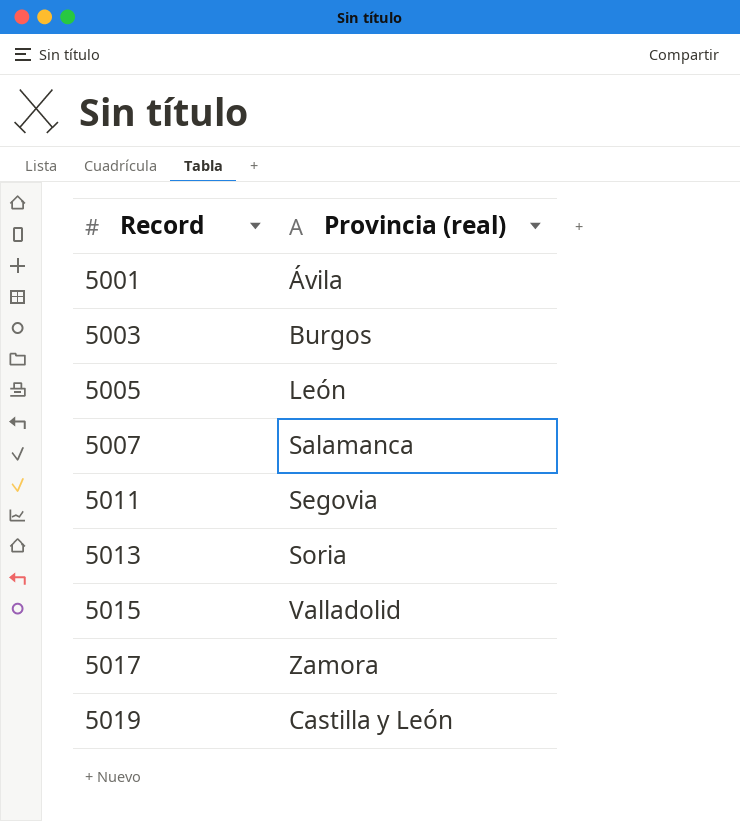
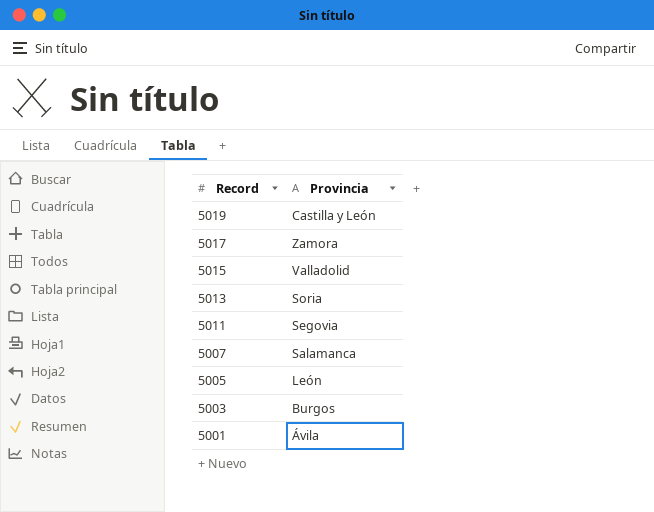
row order: Record ascending -> Record descending
column name: Provincia (real) -> Provincia

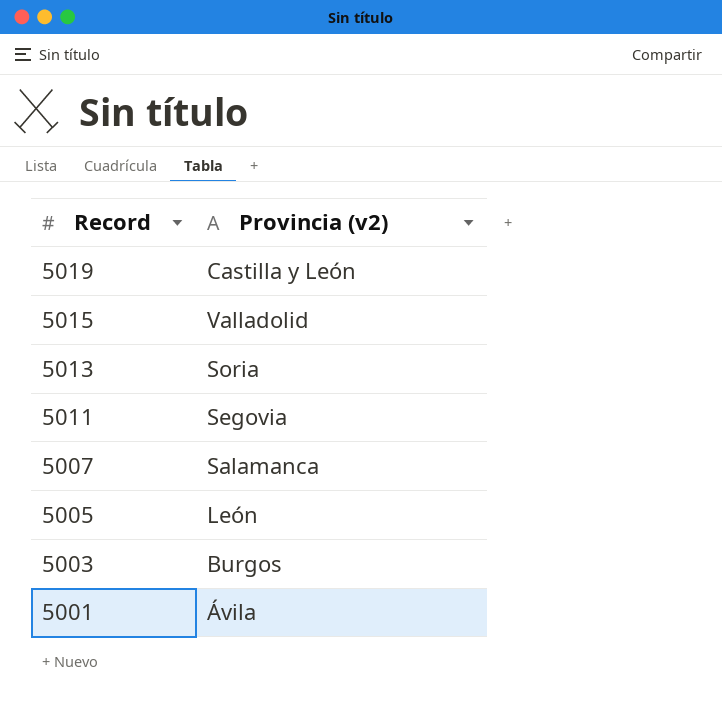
column name: Provincia -> Provincia (v2)
row 5017: Zamora -> none

